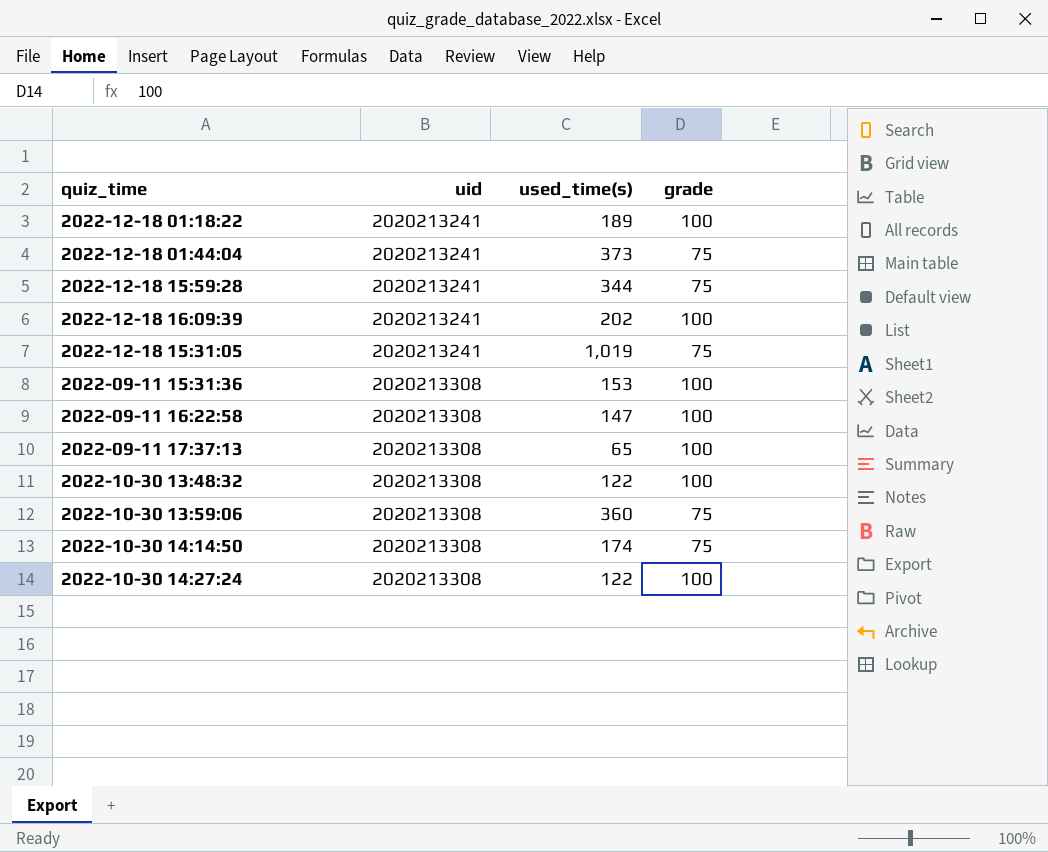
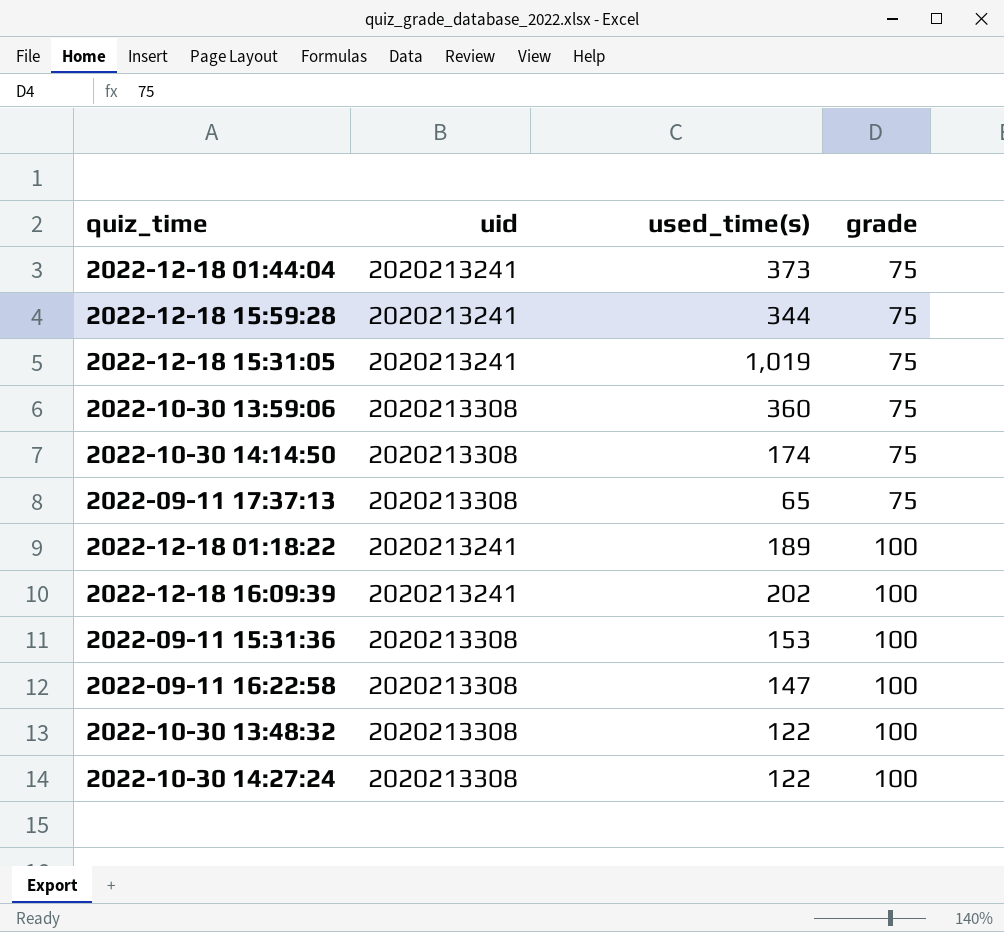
row order: uid ascending -> grade ascending
2022-09-11 17:37:13 | grade: 100 -> 75

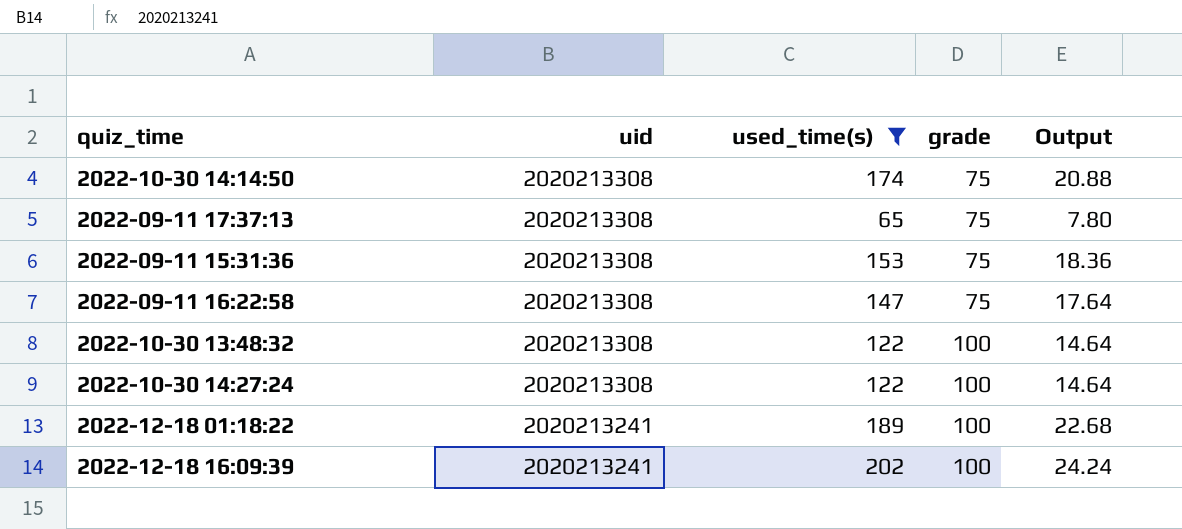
filter: none -> used_time(s) <= 202
row order: grade ascending -> uid descending
column Output | formula: none -> [used_time(s)] * 0.12
2022-09-11 15:31:36 | grade: 100 -> 75
2022-09-11 16:22:58 | grade: 100 -> 75

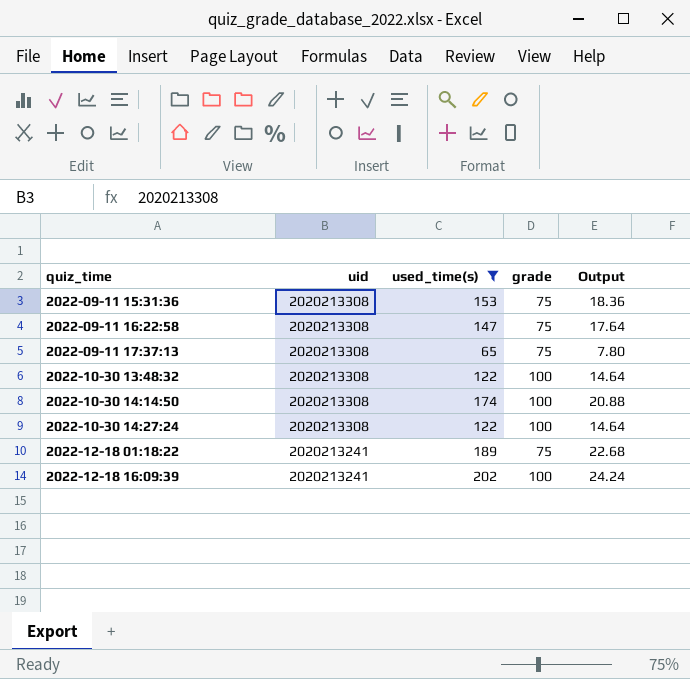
row order: uid descending -> quiz_time ascending
2022-10-30 14:14:50 | grade: 75 -> 100
2022-12-18 01:18:22 | grade: 100 -> 75

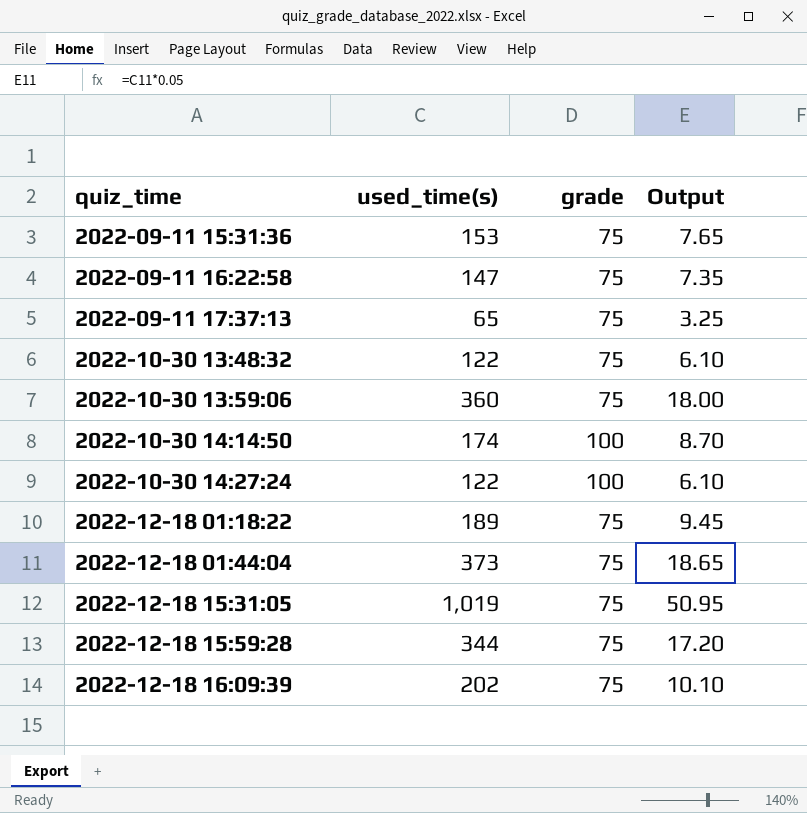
filter: used_time(s) <= 202 -> none
column uid | position: 2 -> none
column Output | formula: [used_time(s)] * 0.12 -> [used_time(s)] * 0.05
2022-10-30 13:48:32 | grade: 100 -> 75
2022-12-18 16:09:39 | grade: 100 -> 75

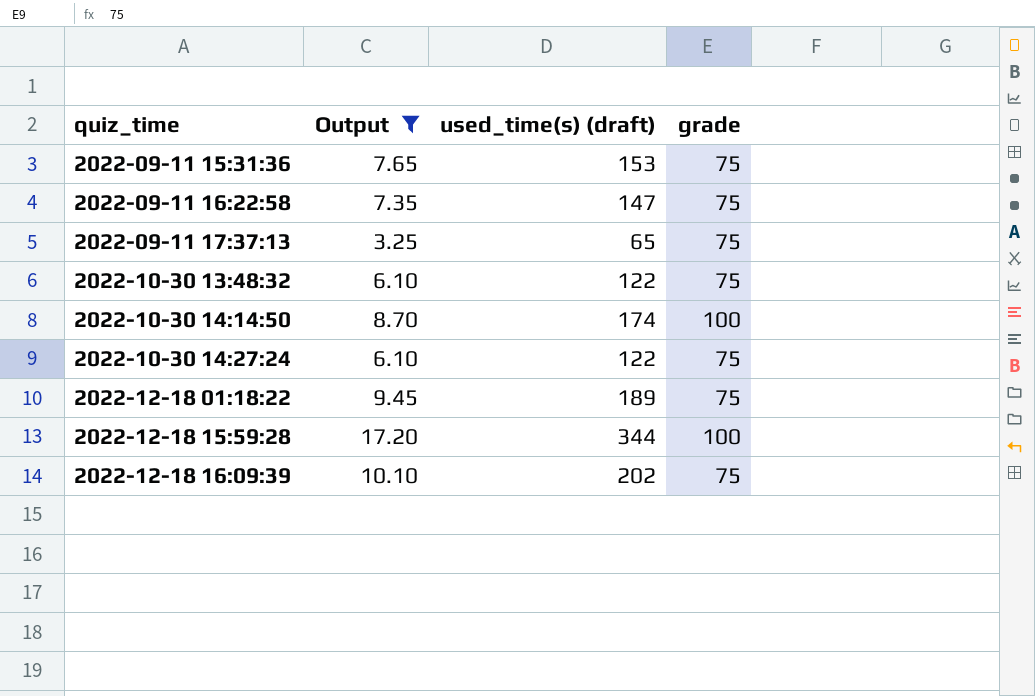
filter: none -> Output <= 17.20
column Output | position: 4 -> 2
column name: used_time(s) -> used_time(s) (draft)
2022-10-30 14:27:24 | grade: 100 -> 75
2022-12-18 15:59:28 | grade: 75 -> 100

